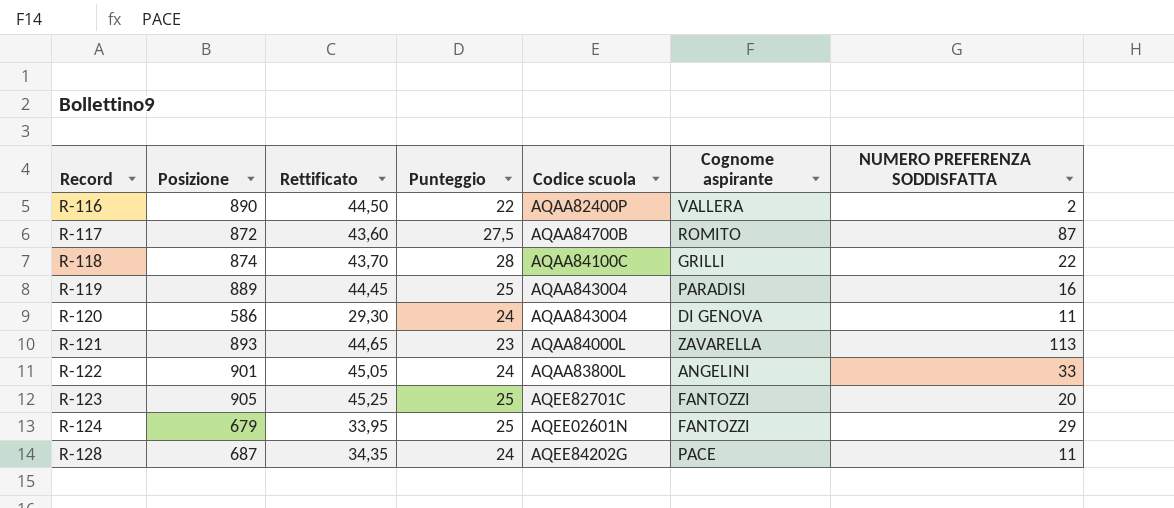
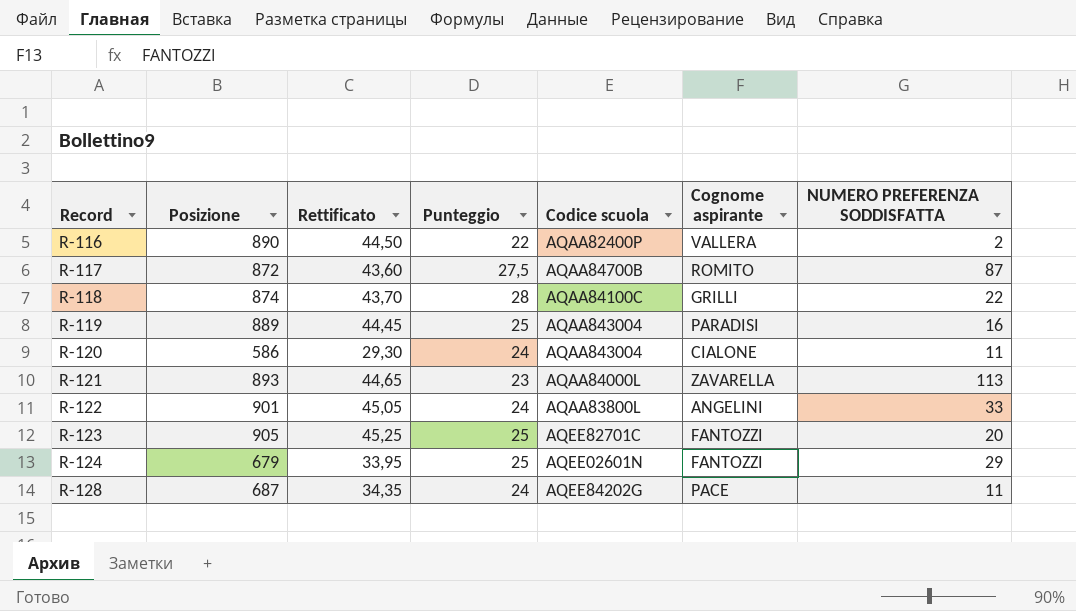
R-120 | Cognome aspirante: DI GENOVA -> CIALONE

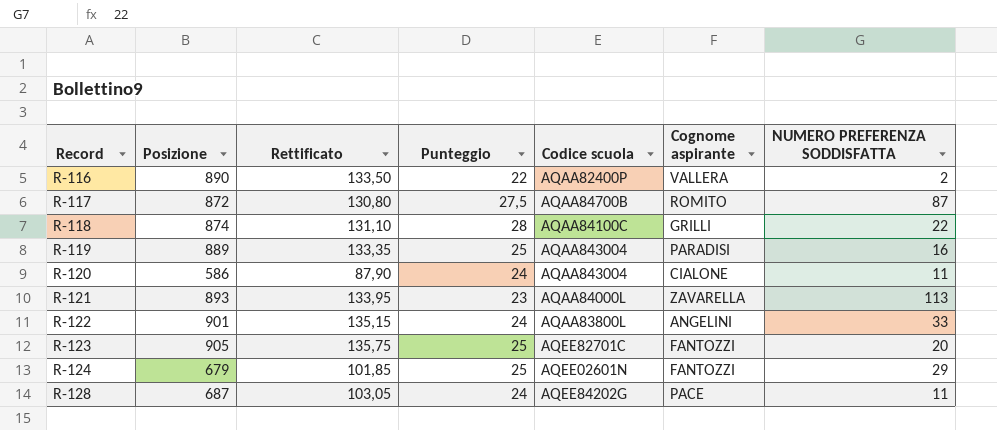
column Rettificato | formula: [Posizione] * 0,05 -> [Posizione] * 0,15

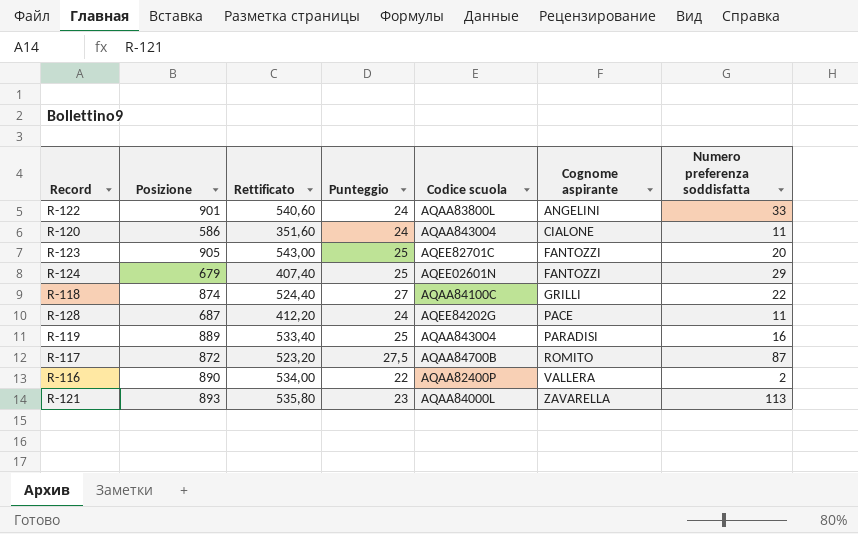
row order: Record ascending -> Cognome aspirante ascending
column Rettificato | formula: [Posizione] * 0,15 -> [Posizione] * 0,6
column name: NUMERO PREFERENZA SODDISFATTA -> Numero preferenza soddisfatta
R-118 | Punteggio: 28 -> 27

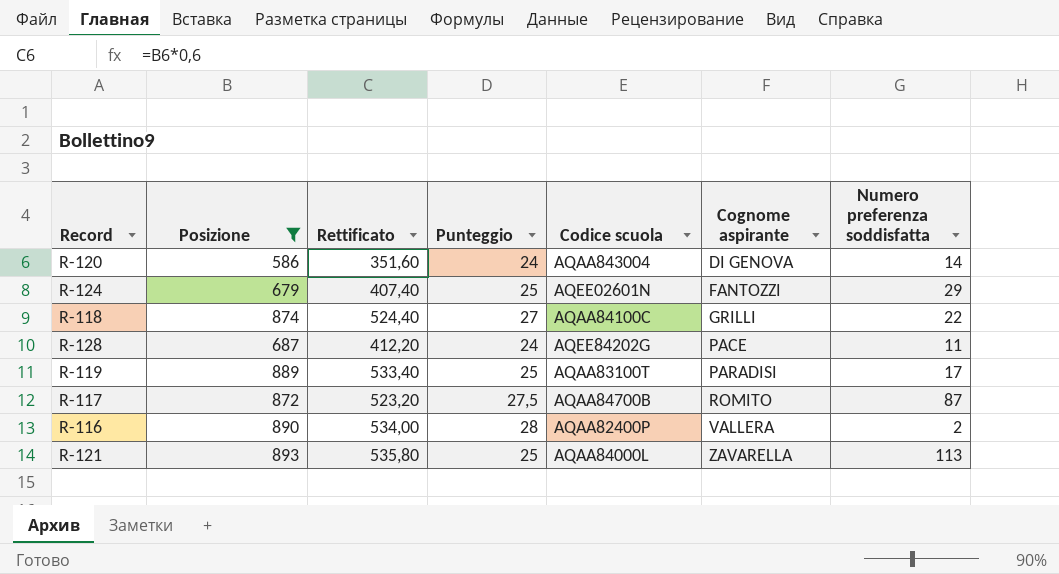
filter: none -> Posizione <= 893
R-120 | Cognome aspirante: CIALONE -> DI GENOVA
R-120 | Numero preferenza soddisfatta: 11 -> 14
R-119 | Codice scuola: AQAA843004 -> AQAA83100T
R-119 | Numero preferenza soddisfatta: 16 -> 17
R-116 | Punteggio: 22 -> 28
R-121 | Punteggio: 23 -> 25

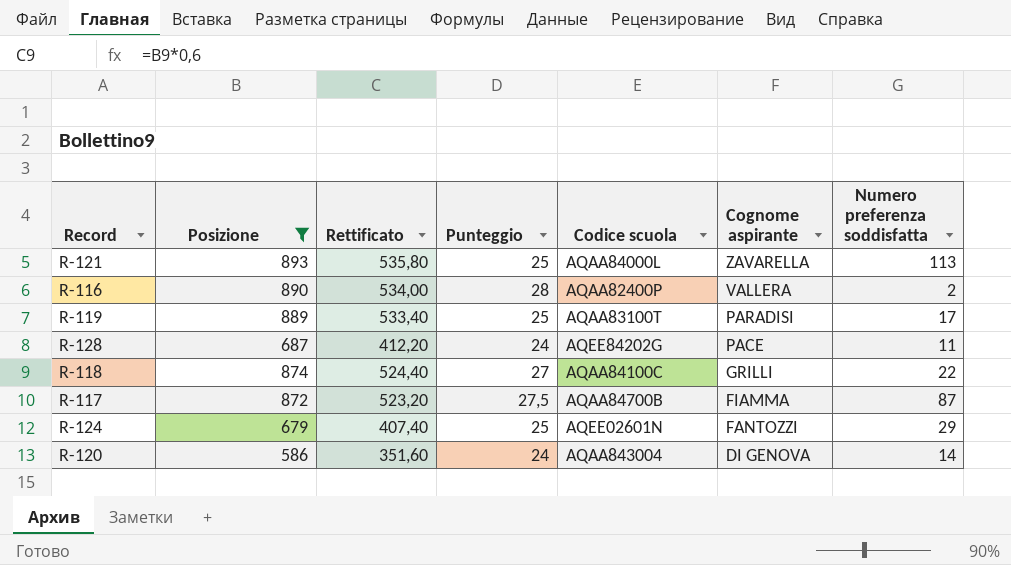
row order: Cognome aspirante ascending -> Cognome aspirante descending
R-117 | Cognome aspirante: ROMITO -> FIAMMA

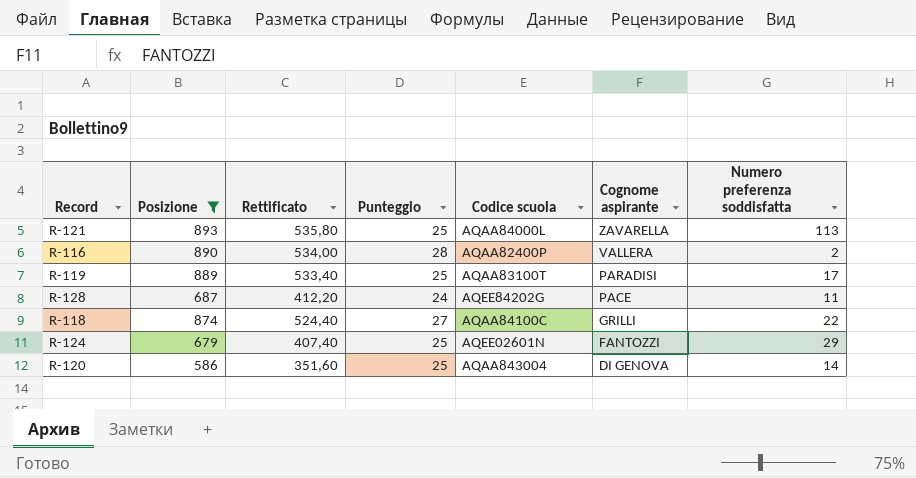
row R-117: 872 | 523,20 | 27,5 | AQAA84700B | FIAMMA | 87 -> none
R-120 | Punteggio: 24 -> 25

